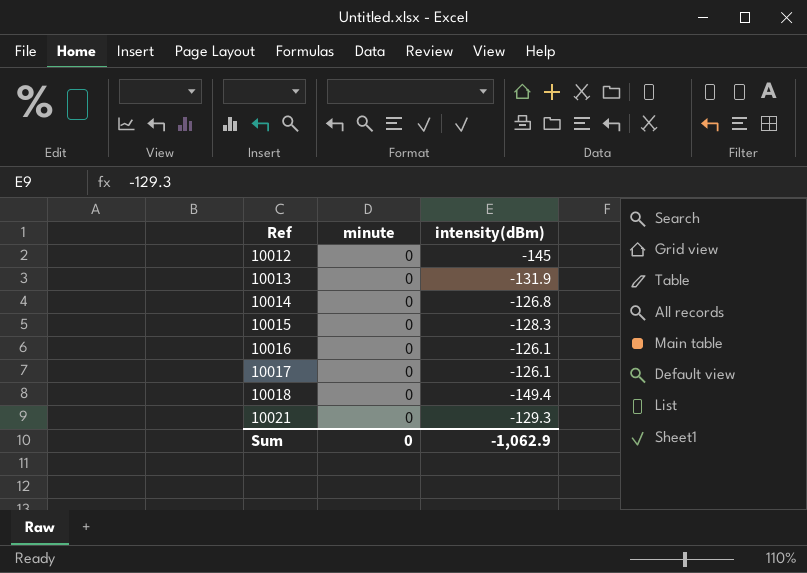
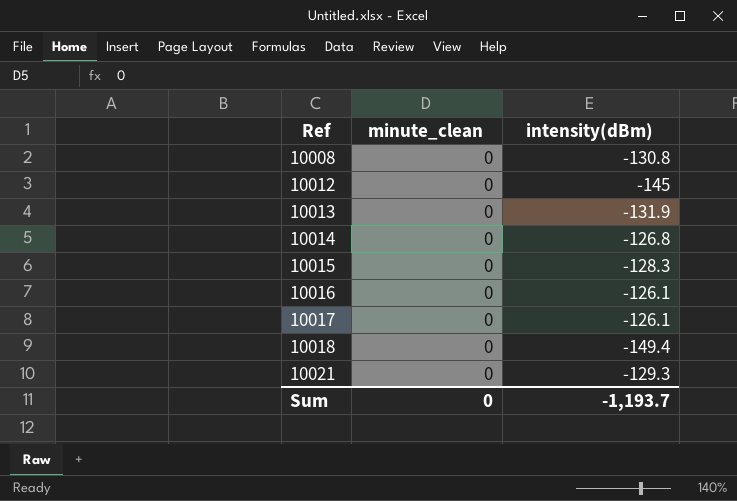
column name: minute -> minute_clean
row 10008: none -> 0 | -130.8
Sum | intensity(dBm): -1,062.9 -> -1,193.7

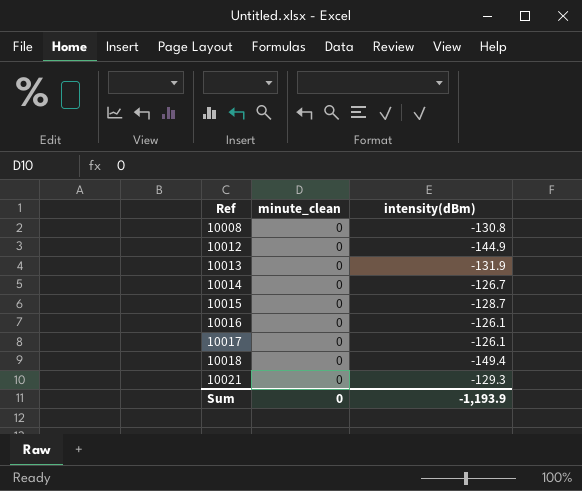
10012 | intensity(dBm): -145 -> -144.9
10014 | intensity(dBm): -126.8 -> -126.7
10015 | intensity(dBm): -128.3 -> -128.7
Sum | intensity(dBm): -1,193.7 -> -1,193.9

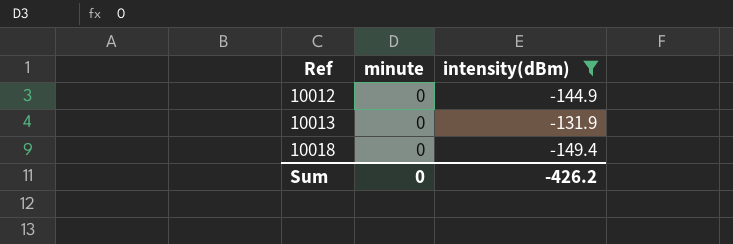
filter: none -> intensity(dBm) <= -131.9
column name: minute_clean -> minute
Sum | intensity(dBm): -1,193.9 -> -426.2

